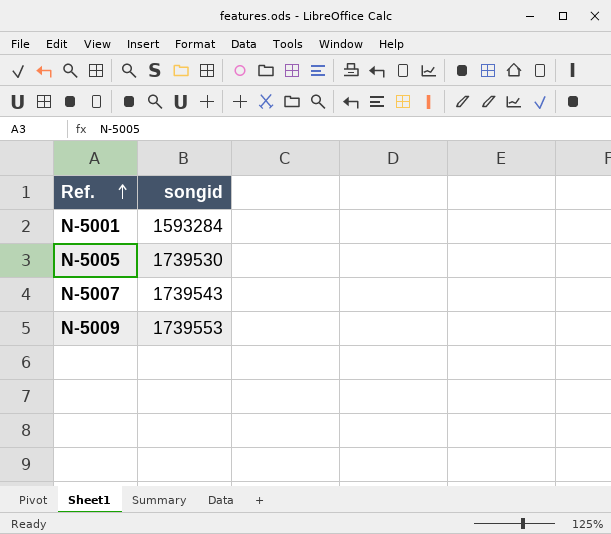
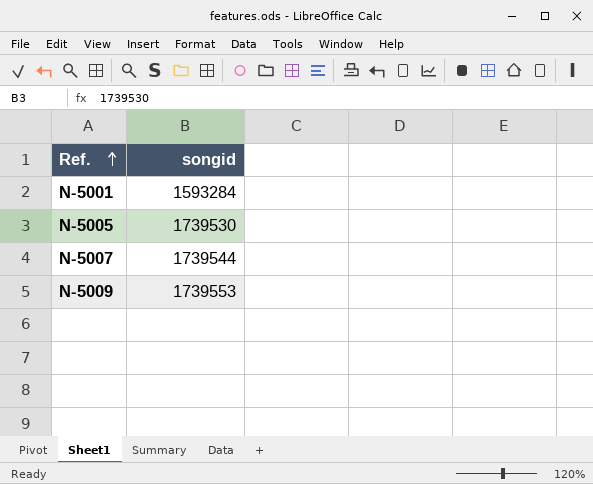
N-5007 | songid: 1739543 -> 1739544

